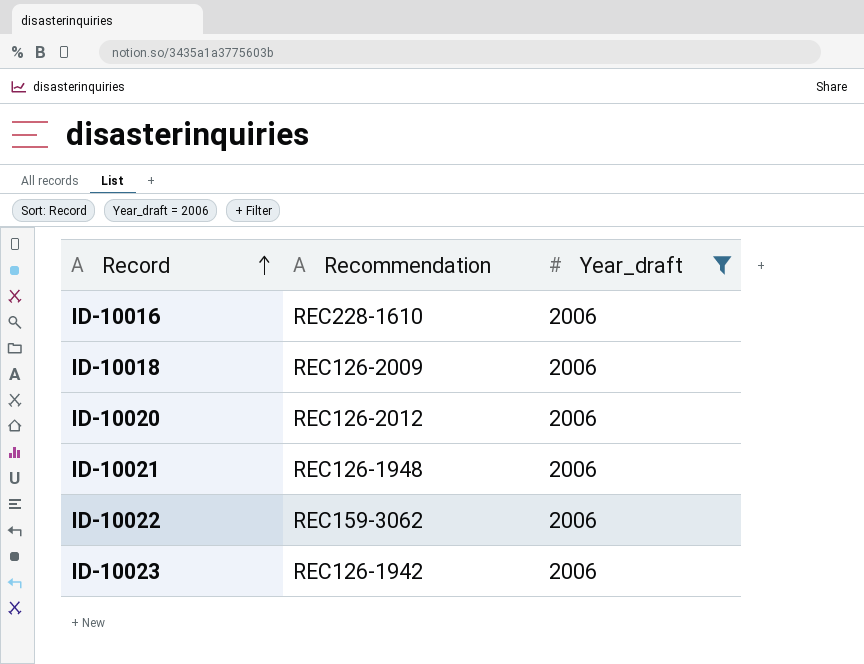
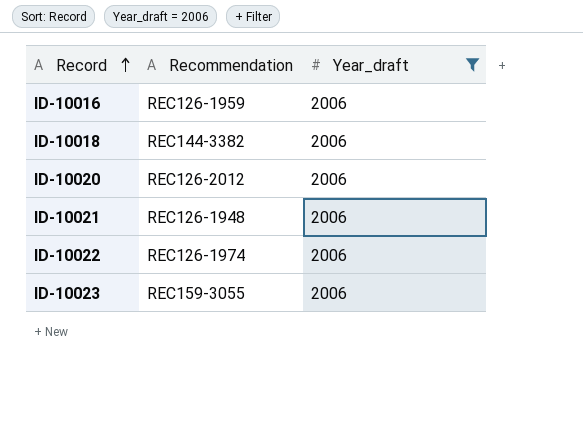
ID-10016 | Recommendation: REC228-1610 -> REC126-1959
ID-10018 | Recommendation: REC126-2009 -> REC144-3382
ID-10022 | Recommendation: REC159-3062 -> REC126-1974
ID-10023 | Recommendation: REC126-1942 -> REC159-3055

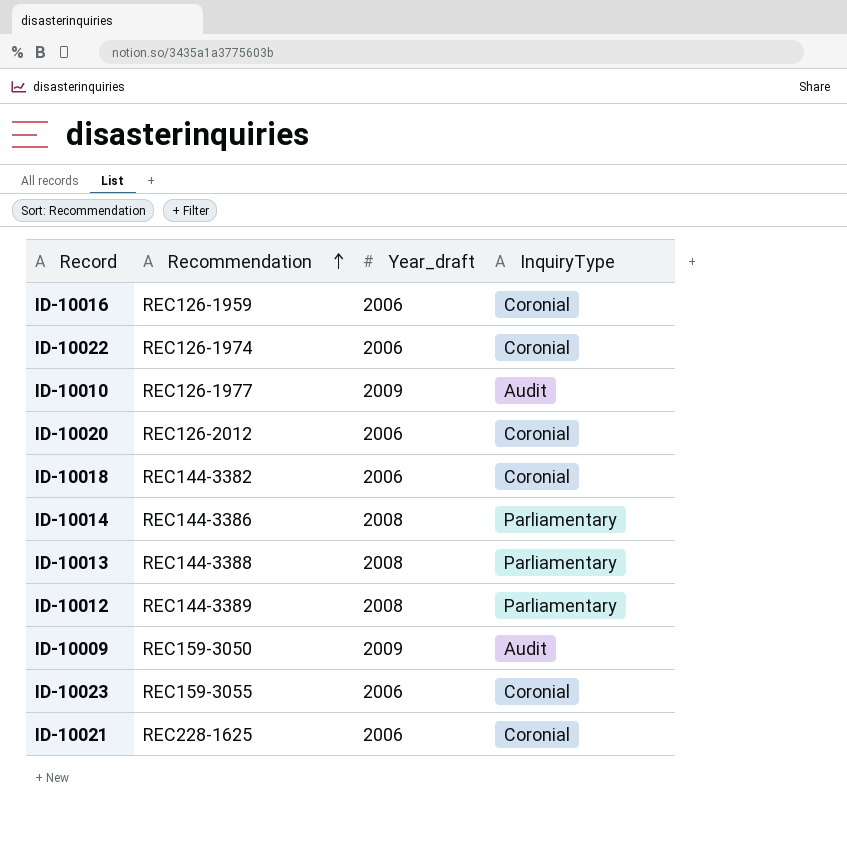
filter: Year_draft = 2006 -> none
row order: Record ascending -> Recommendation ascending
column InquiryType | position: none -> 4
ID-10021 | Recommendation: REC126-1948 -> REC228-1625

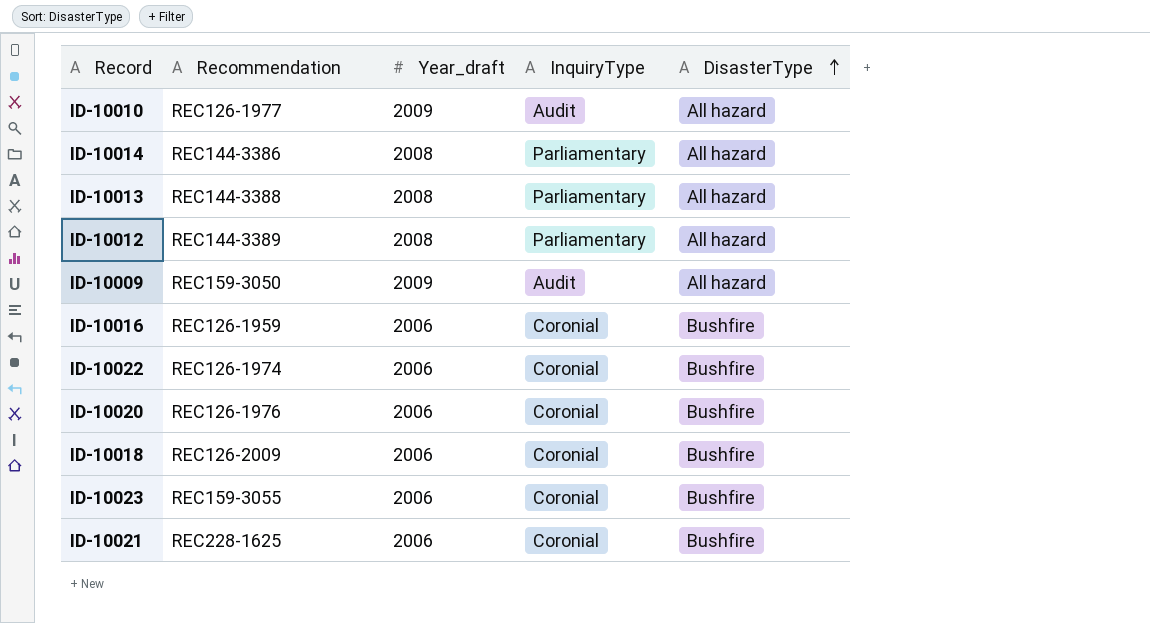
row order: Recommendation ascending -> DisasterType ascending
column DisasterType | position: none -> 5
ID-10020 | Recommendation: REC126-2012 -> REC126-1976
ID-10018 | Recommendation: REC144-3382 -> REC126-2009

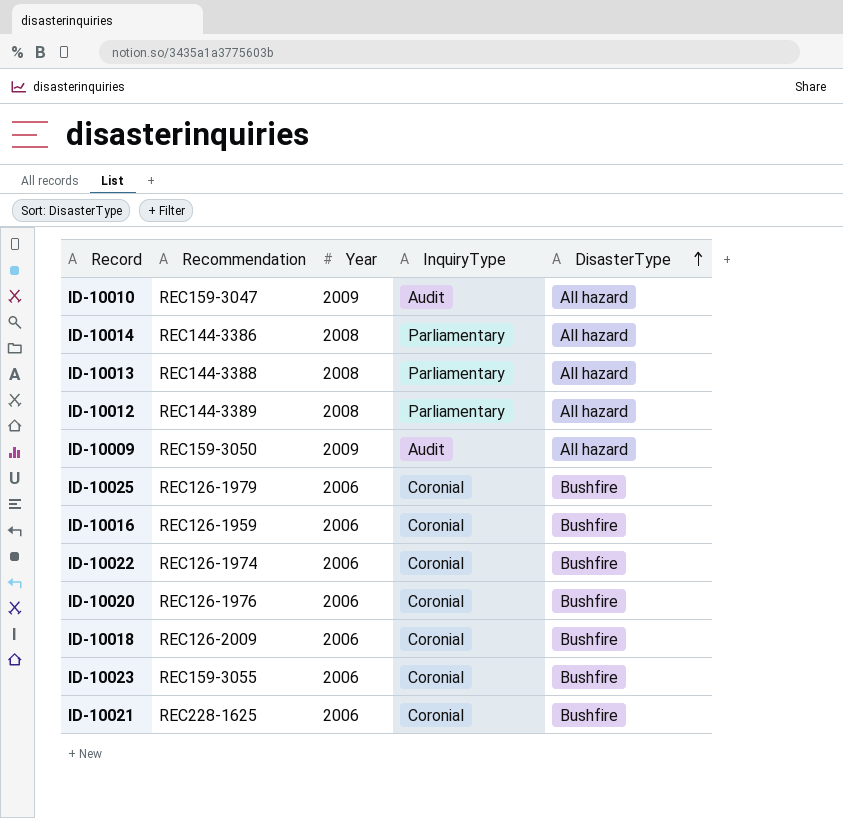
column name: Year_draft -> Year
ID-10010 | Recommendation: REC126-1977 -> REC159-3047
row ID-10025: none -> REC126-1979 | 2006 | Coronial | Bushfire

